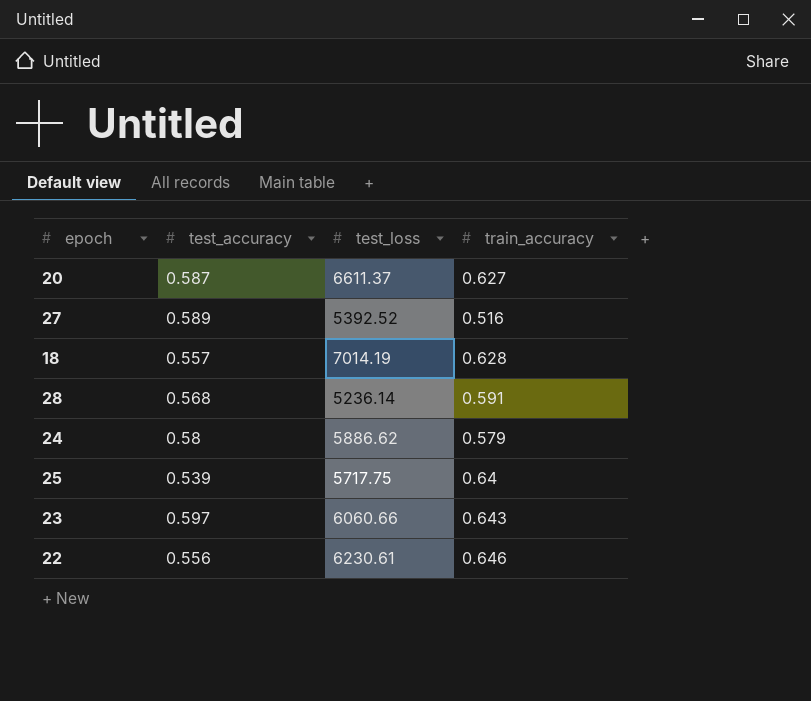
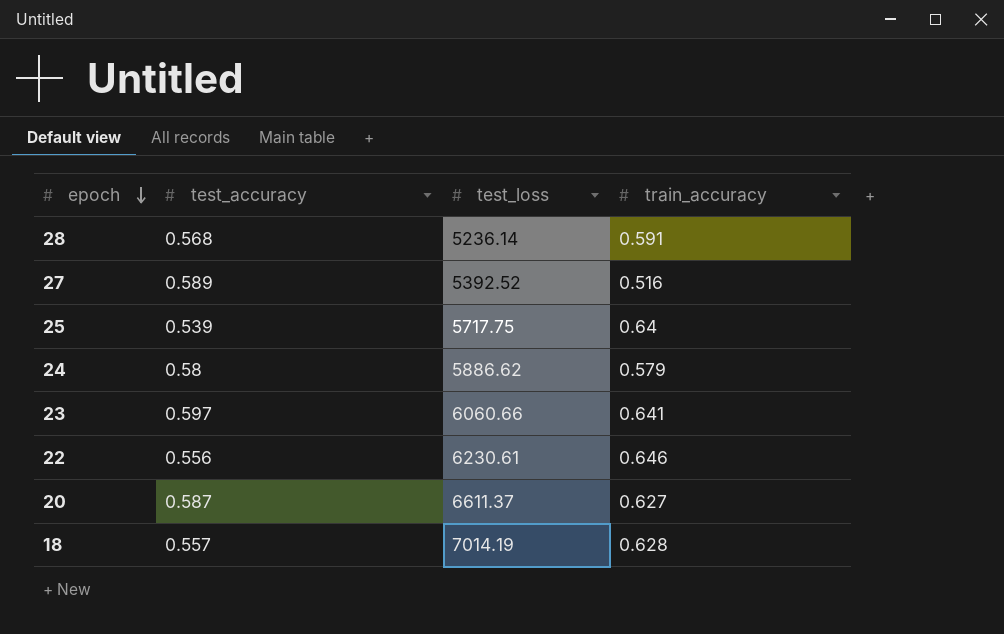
row order: none -> epoch descending
23 | train_accuracy: 0.643 -> 0.641

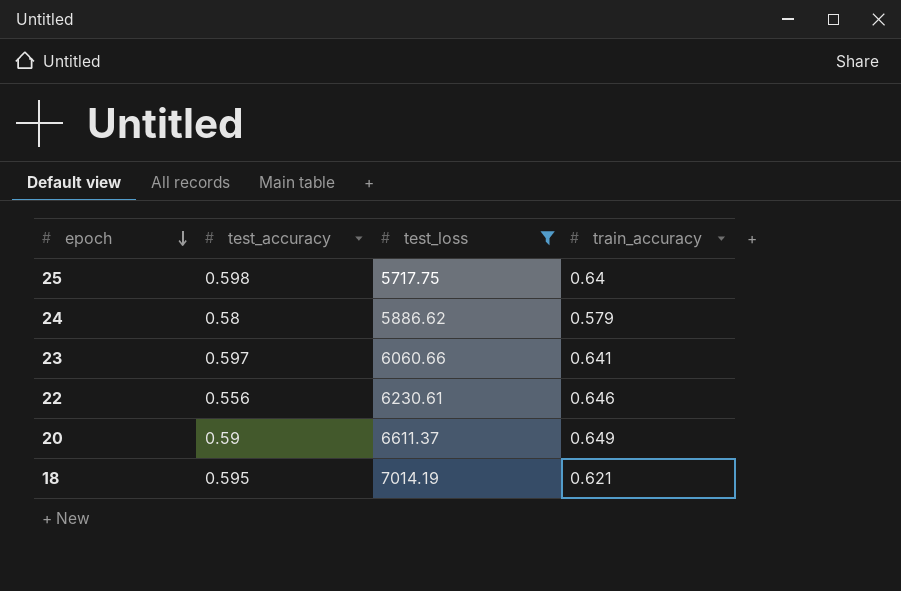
filter: none -> test_loss >= 5717.75
25 | test_accuracy: 0.539 -> 0.598
20 | test_accuracy: 0.587 -> 0.59
20 | train_accuracy: 0.627 -> 0.649
18 | test_accuracy: 0.557 -> 0.595
18 | train_accuracy: 0.628 -> 0.621

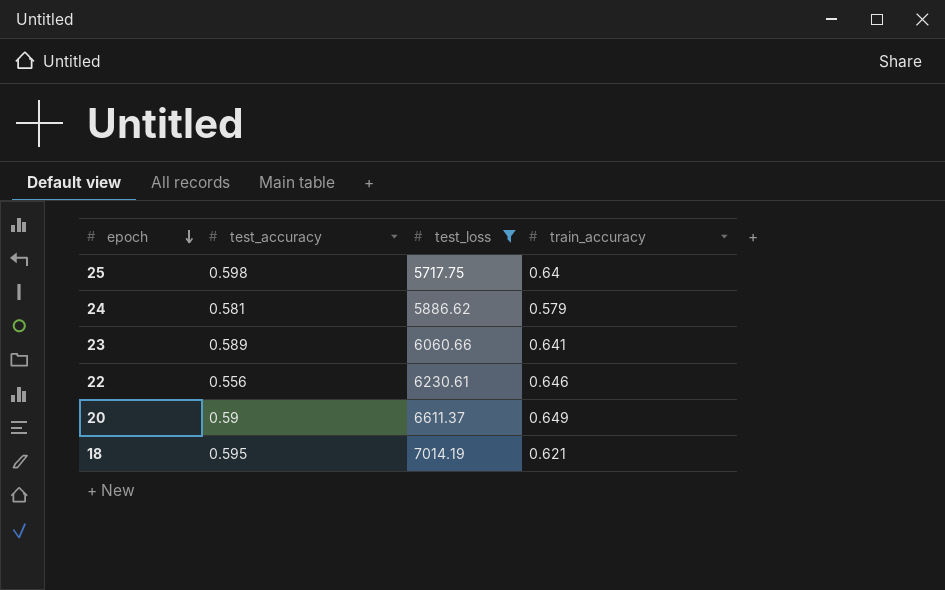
24 | test_accuracy: 0.58 -> 0.581
23 | test_accuracy: 0.597 -> 0.589

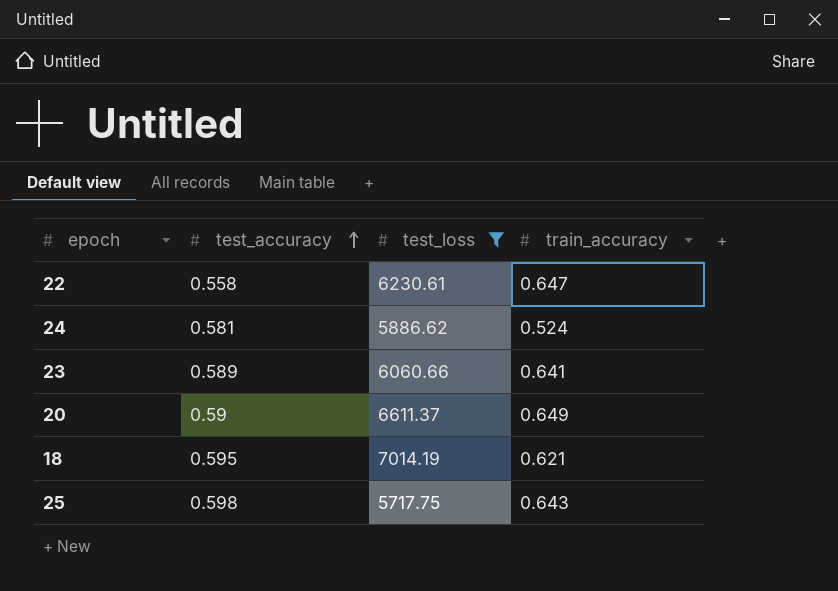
row order: epoch descending -> test_accuracy ascending
22 | test_accuracy: 0.556 -> 0.558
22 | train_accuracy: 0.646 -> 0.647
24 | train_accuracy: 0.579 -> 0.524
25 | train_accuracy: 0.64 -> 0.643

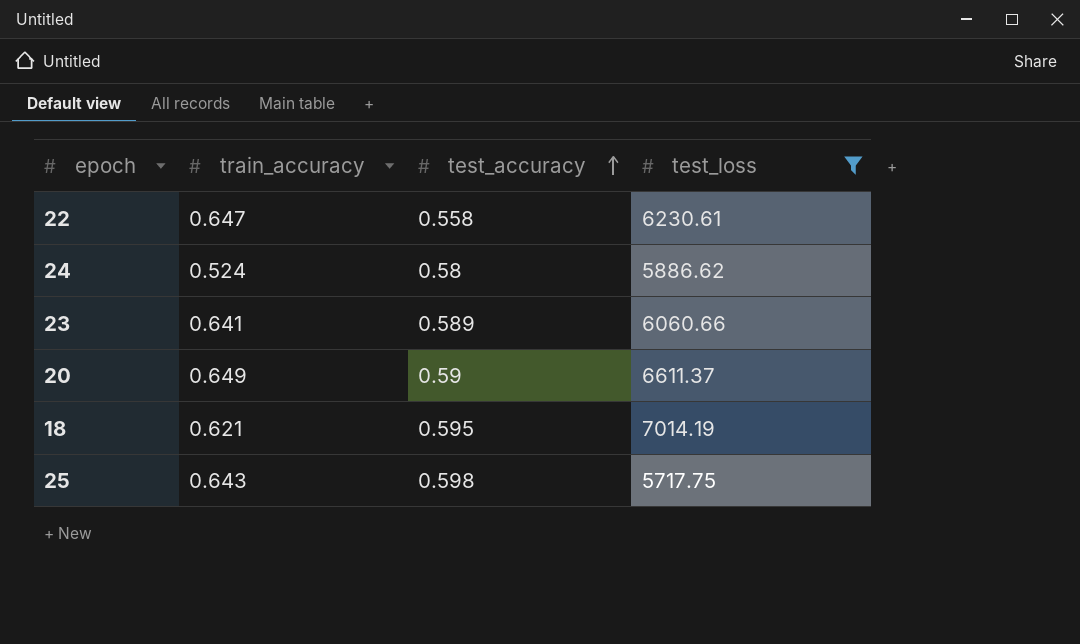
column train_accuracy | position: 4 -> 2
24 | test_accuracy: 0.581 -> 0.58

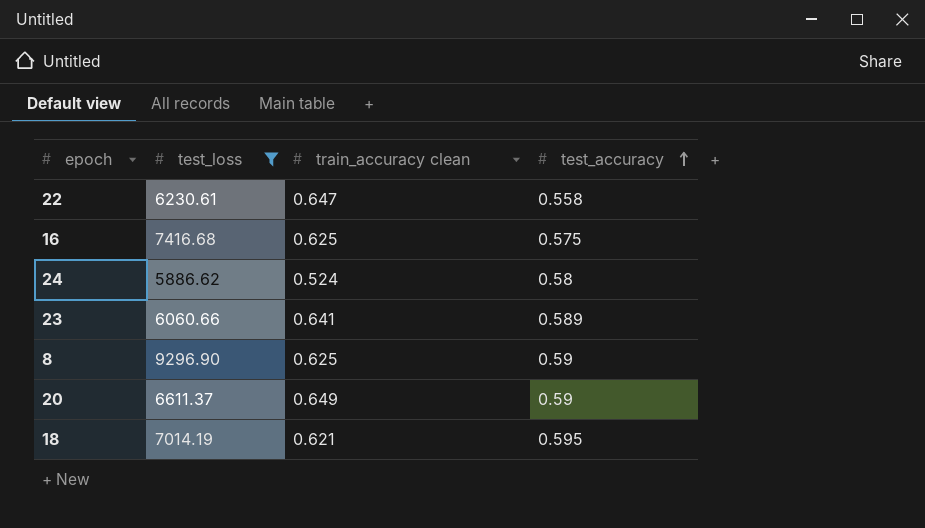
column test_loss | position: 4 -> 2
column name: train_accuracy -> train_accuracy clean
row 25: 0.643 | 0.598 | 5717.75 -> none
row 16: none -> 7416.68 | 0.625 | 0.575
row 8: none -> 9296.90 | 0.625 | 0.59

